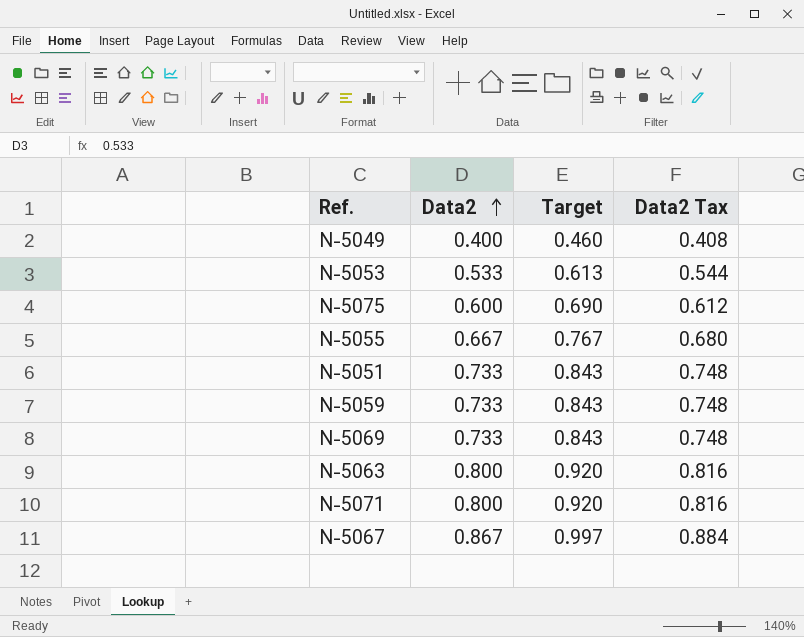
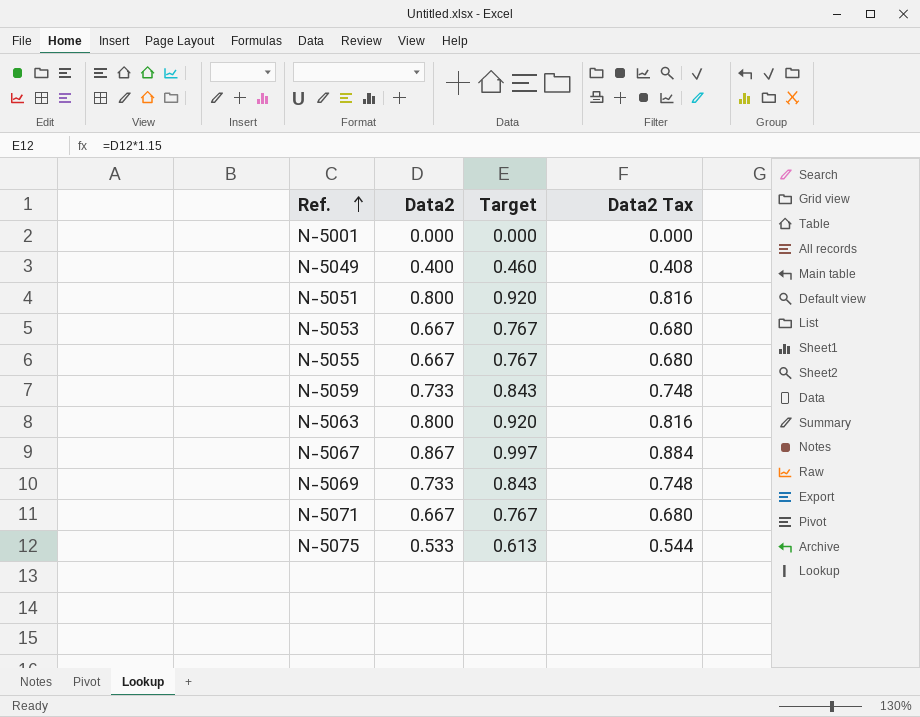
row order: Data2 ascending -> Ref. ascending
row N-5001: none -> 0.000 | 0.000 | 0.000
N-5051 | Data2: 0.733 -> 0.800
N-5051 | Target: 0.843 -> 0.920
N-5051 | Data2 Tax: 0.748 -> 0.816
N-5053 | Data2: 0.533 -> 0.667
N-5053 | Target: 0.613 -> 0.767
N-5053 | Data2 Tax: 0.544 -> 0.680
N-5071 | Data2: 0.800 -> 0.667
N-5071 | Target: 0.920 -> 0.767
N-5071 | Data2 Tax: 0.816 -> 0.680
N-5075 | Data2: 0.600 -> 0.533
N-5075 | Target: 0.690 -> 0.613
N-5075 | Data2 Tax: 0.612 -> 0.544

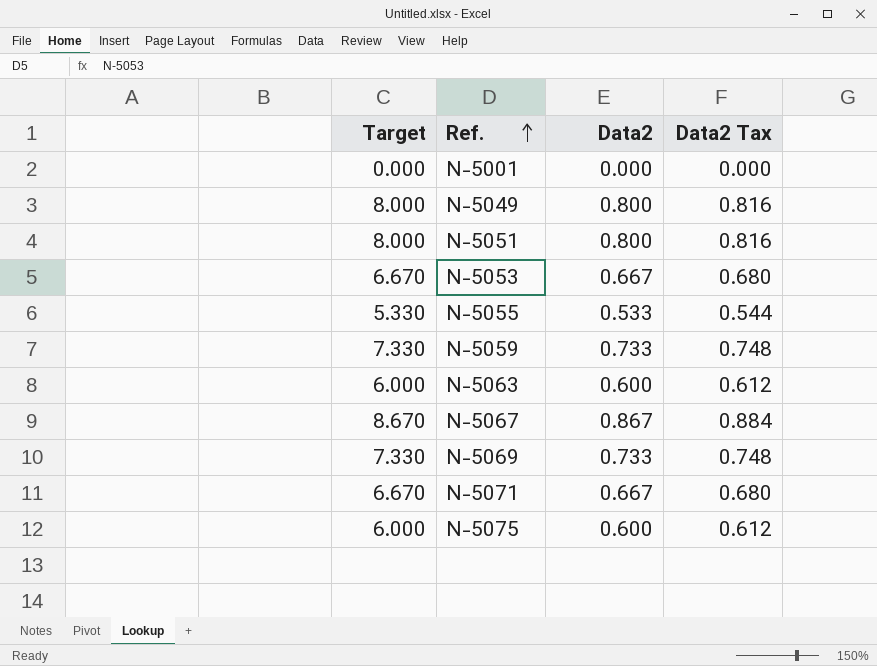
column Target | formula: [Data2] * 1.15 -> [Data2] * 10
column Target | position: 3 -> 1
N-5049 | Data2: 0.400 -> 0.800
N-5049 | Data2 Tax: 0.408 -> 0.816
N-5055 | Data2: 0.667 -> 0.533
N-5055 | Data2 Tax: 0.680 -> 0.544
N-5063 | Data2: 0.800 -> 0.600
N-5063 | Data2 Tax: 0.816 -> 0.612
N-5075 | Data2: 0.533 -> 0.600
N-5075 | Data2 Tax: 0.544 -> 0.612

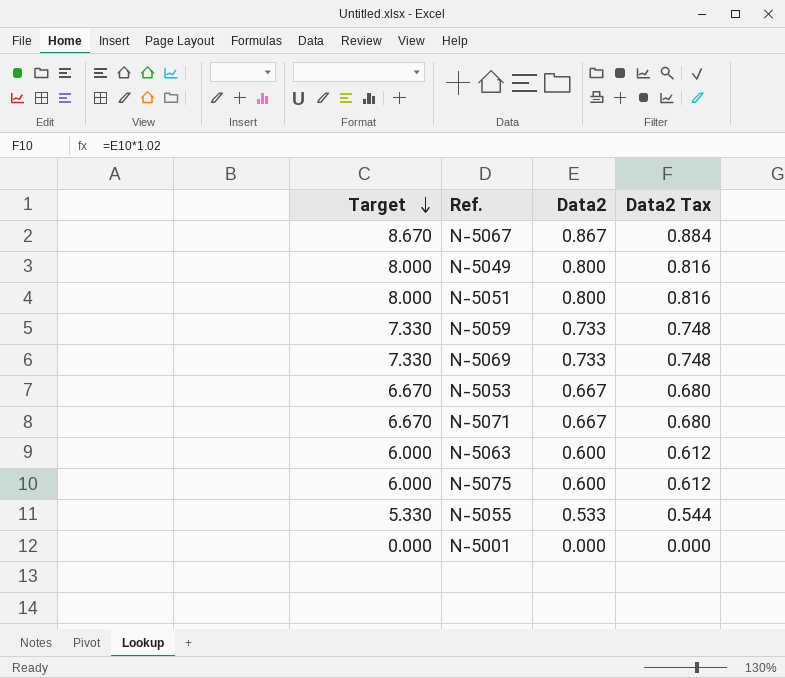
row order: Ref. ascending -> Target descending

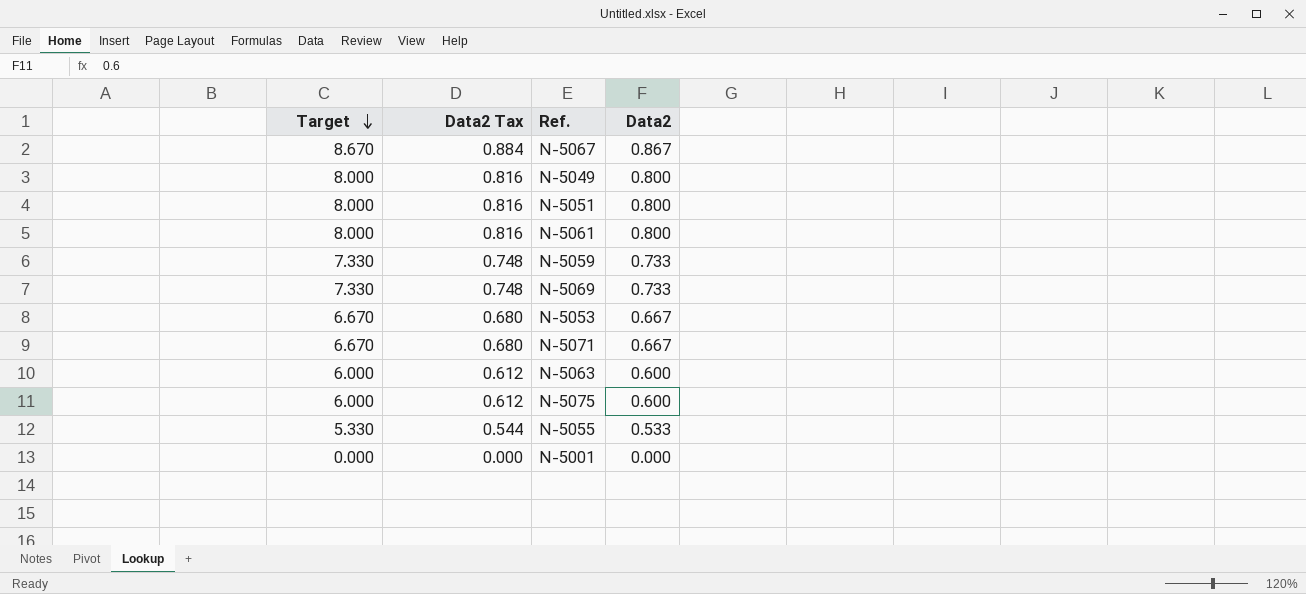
column Data2 Tax | position: 4 -> 2
row N-5061: none -> 8.000 | 0.816 | 0.800

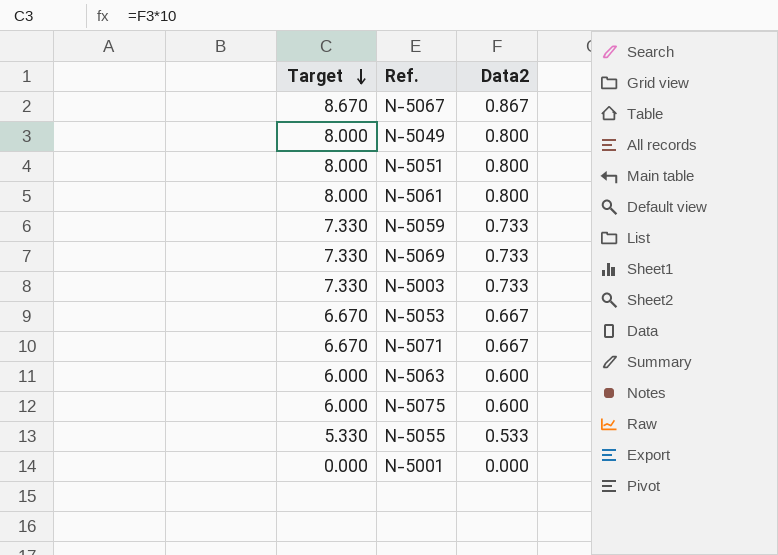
column Data2 Tax | formula: [Data2] * 1.02 -> none
row N-5003: none -> 7.330 | 0.733

